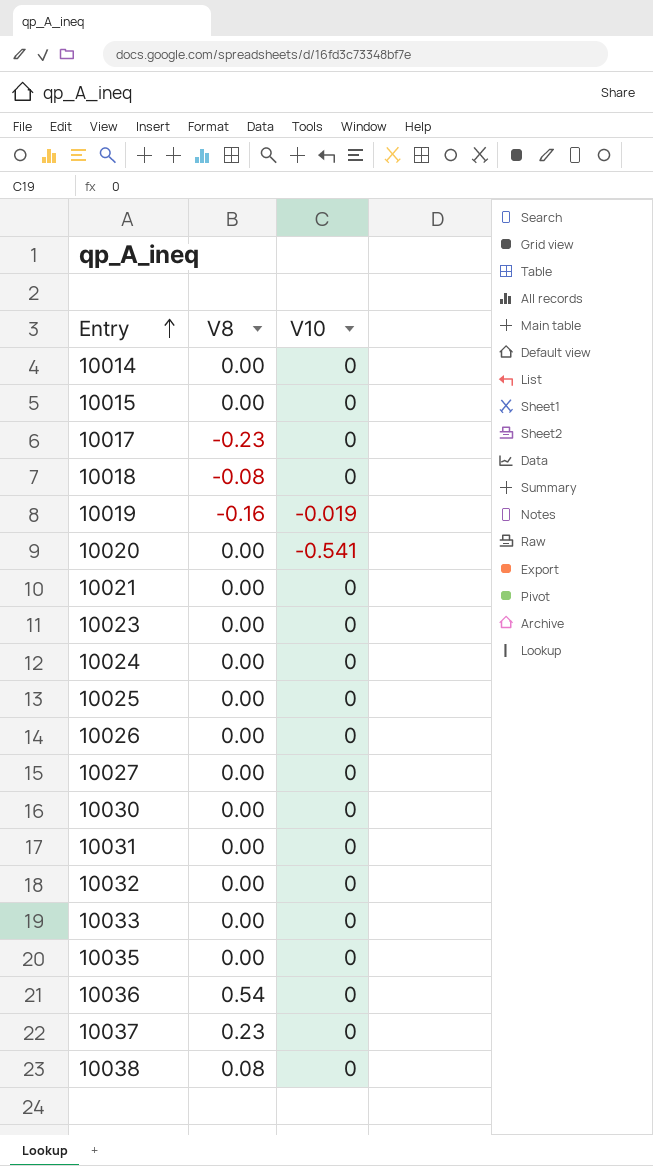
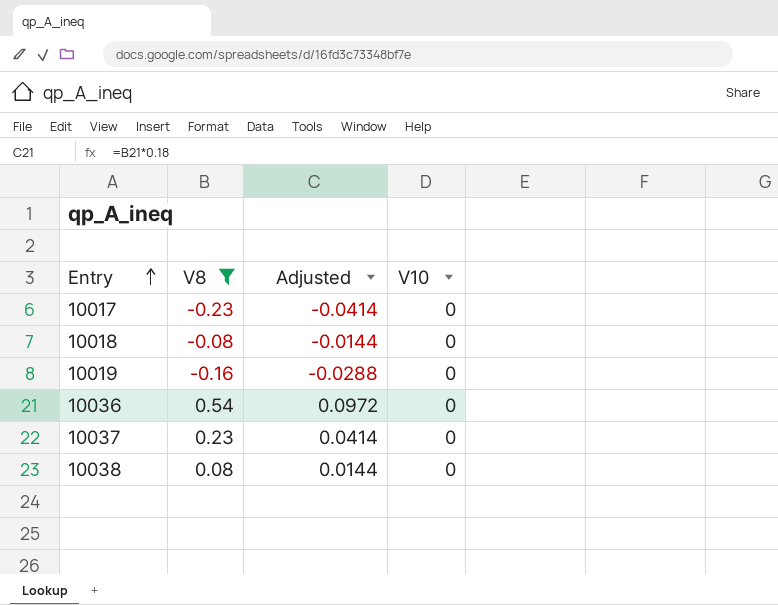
filter: none -> V8 != 0.00
column Adjusted | formula: none -> [V8] * 0.18
10019 | V10: -0.019 -> 0

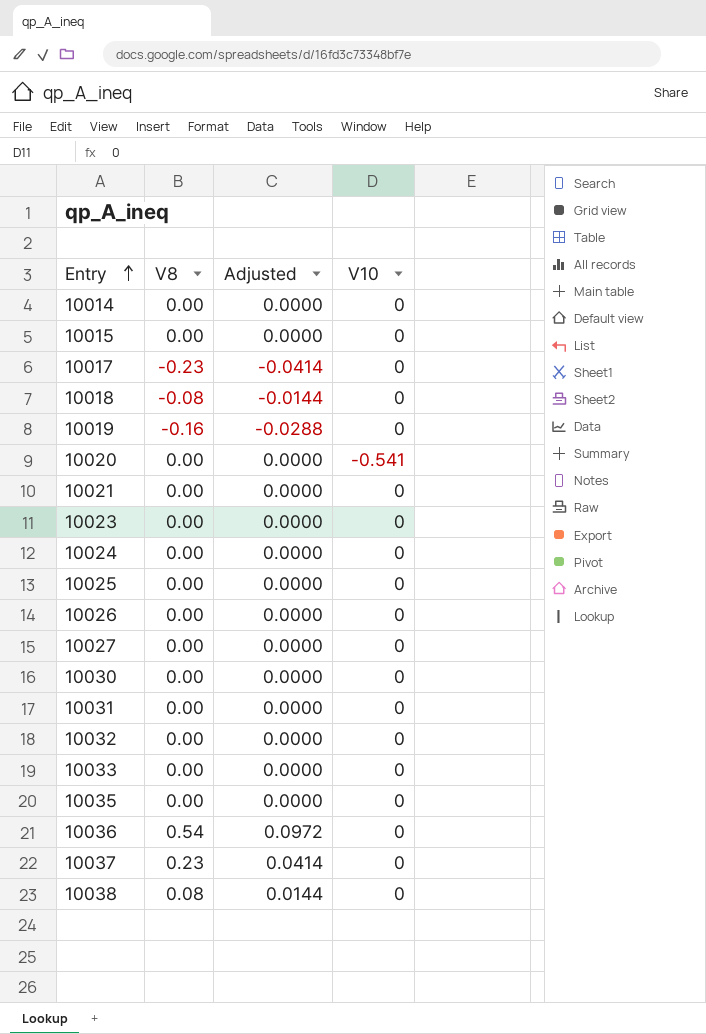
filter: V8 != 0.00 -> none

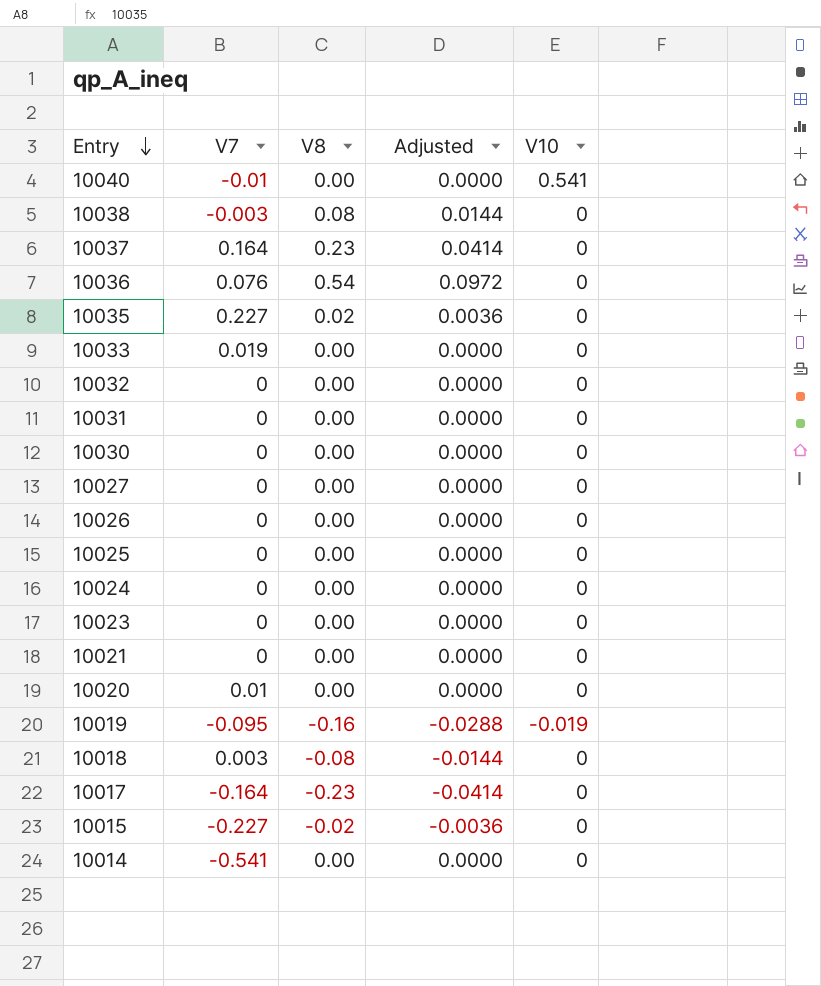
row order: Entry ascending -> Entry descending
column V7 | position: none -> 2
row 10040: none -> -0.01 | 0.00 | 0.0000 | 0.541
10035 | V8: 0.00 -> 0.02
10035 | Adjusted: 0.0000 -> 0.0036
10020 | V10: -0.541 -> 0
10019 | V10: 0 -> -0.019
10015 | V8: 0.00 -> -0.02
10015 | Adjusted: 0.0000 -> -0.0036

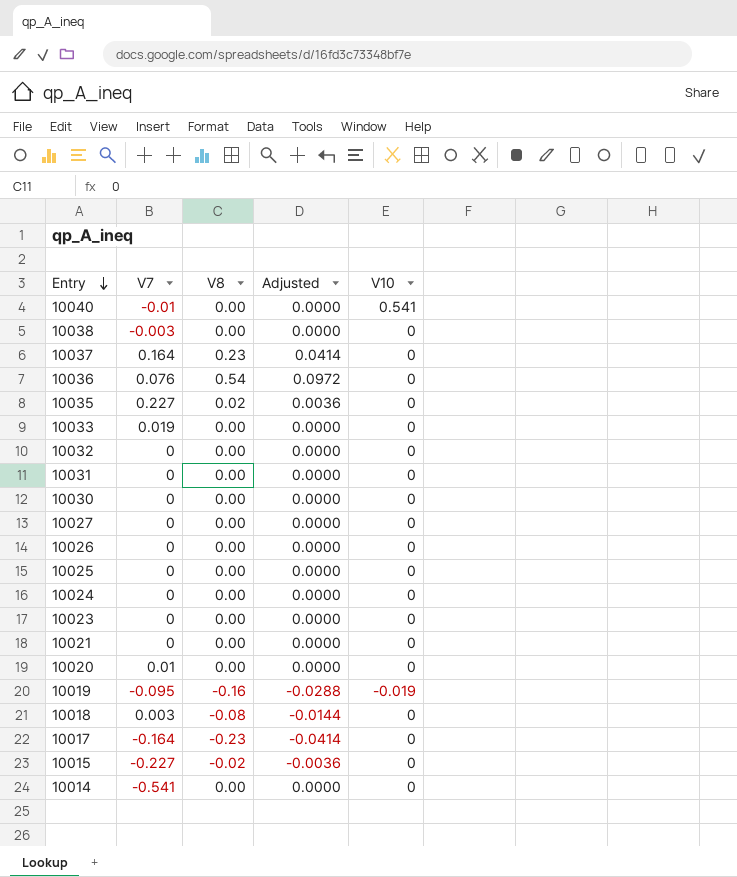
10038 | V8: 0.08 -> 0.00
10038 | Adjusted: 0.0144 -> 0.0000

